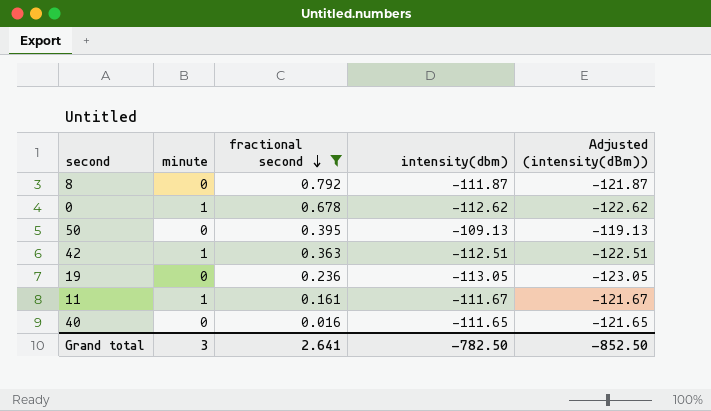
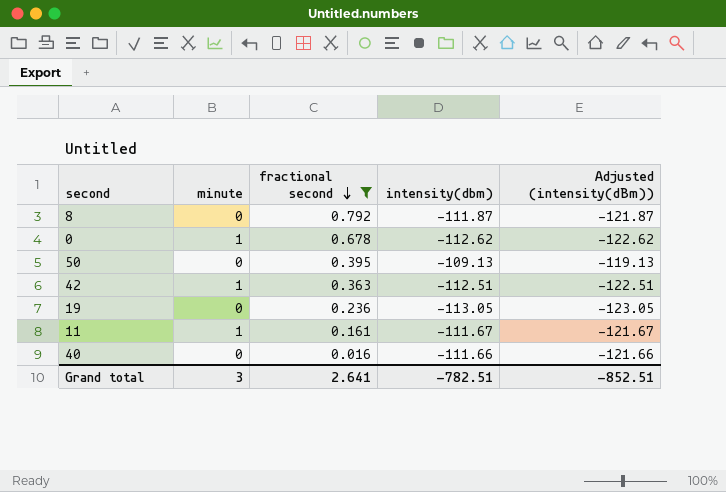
40 | intensity(dbm): -111.65 -> -111.66
40 | Adjusted (intensity(dBm)): -121.65 -> -121.66
Grand total | intensity(dbm): -782.50 -> -782.51
Grand total | Adjusted (intensity(dBm)): -852.50 -> -852.51

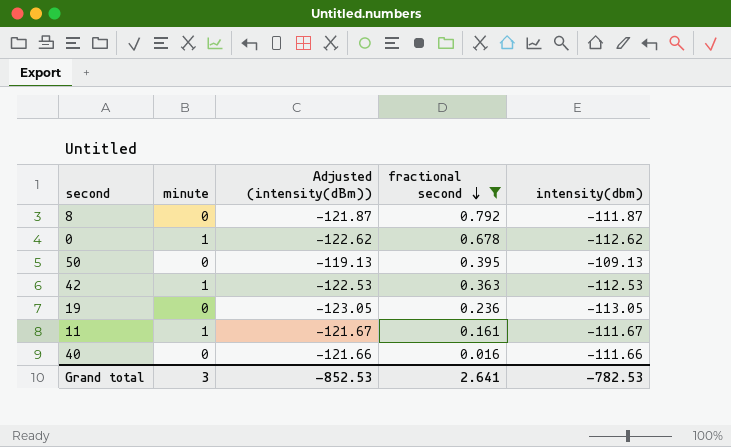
column Adjusted (intensity(dBm)) | position: 5 -> 3
42 | Adjusted (intensity(dBm)): -122.51 -> -122.53
42 | intensity(dbm): -112.51 -> -112.53
Grand total | Adjusted (intensity(dBm)): -852.51 -> -852.53
Grand total | intensity(dbm): -782.51 -> -782.53

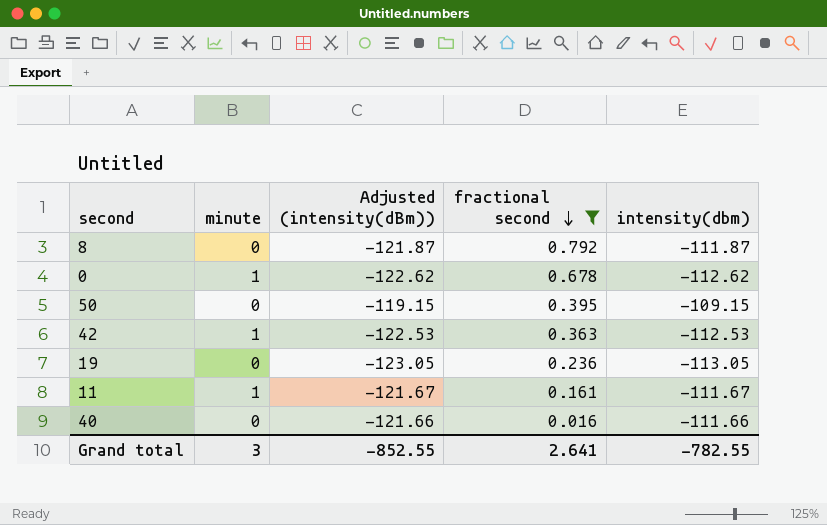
50 | Adjusted (intensity(dBm)): -119.13 -> -119.15
50 | intensity(dbm): -109.13 -> -109.15
Grand total | Adjusted (intensity(dBm)): -852.53 -> -852.55
Grand total | intensity(dbm): -782.53 -> -782.55

